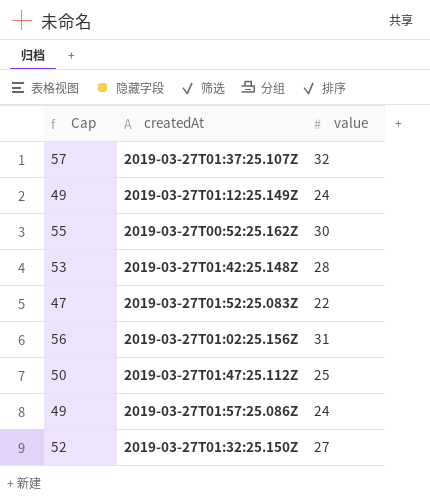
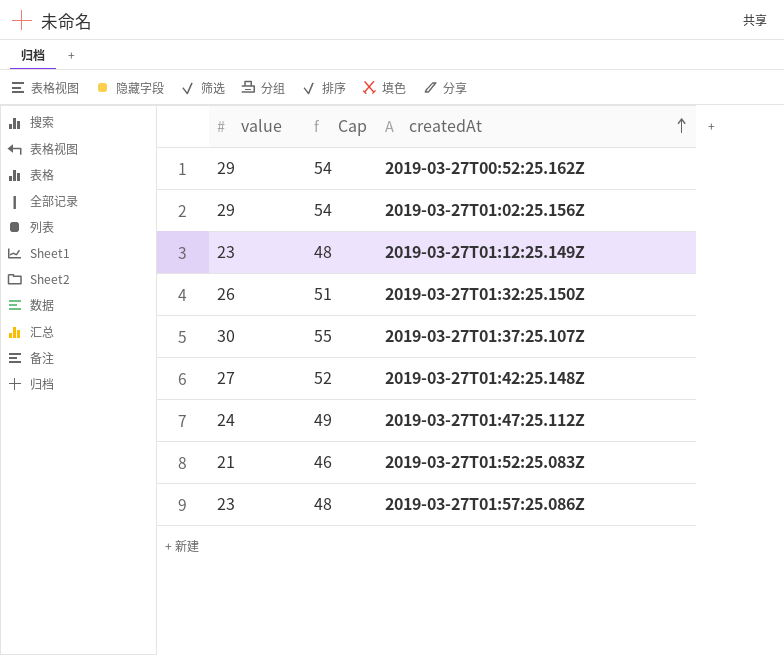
row order: none -> createdAt ascending
column value | position: 3 -> 1
2019-03-27T00:52:25.162Z | value: 30 -> 29
2019-03-27T00:52:25.162Z | Cap: 55 -> 54
2019-03-27T01:02:25.156Z | value: 31 -> 29
2019-03-27T01:02:25.156Z | Cap: 56 -> 54
2019-03-27T01:12:25.149Z | value: 24 -> 23
2019-03-27T01:12:25.149Z | Cap: 49 -> 48
2019-03-27T01:32:25.150Z | value: 27 -> 26
2019-03-27T01:32:25.150Z | Cap: 52 -> 51
2019-03-27T01:37:25.107Z | value: 32 -> 30
2019-03-27T01:37:25.107Z | Cap: 57 -> 55
2019-03-27T01:42:25.148Z | value: 28 -> 27
2019-03-27T01:42:25.148Z | Cap: 53 -> 52
2019-03-27T01:47:25.112Z | value: 25 -> 24
2019-03-27T01:47:25.112Z | Cap: 50 -> 49
2019-03-27T01:52:25.083Z | value: 22 -> 21
2019-03-27T01:52:25.083Z | Cap: 47 -> 46
2019-03-27T01:57:25.086Z | value: 24 -> 23
2019-03-27T01:57:25.086Z | Cap: 49 -> 48

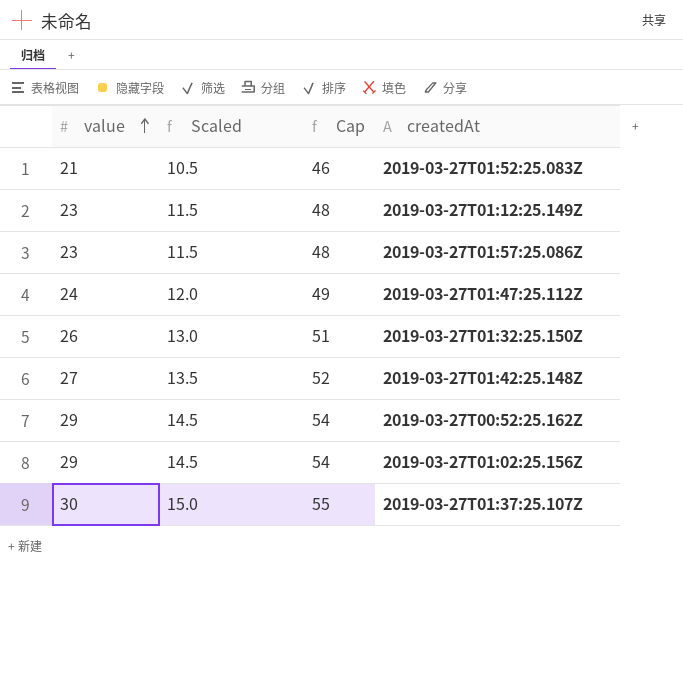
row order: createdAt ascending -> value ascending
column Scaled | formula: none -> [value] * 0.5

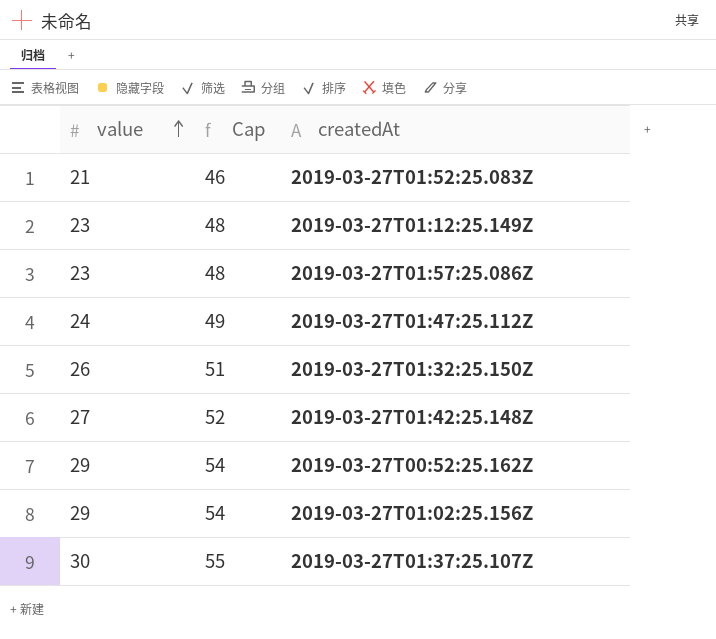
column Scaled | formula: [value] * 0.5 -> none

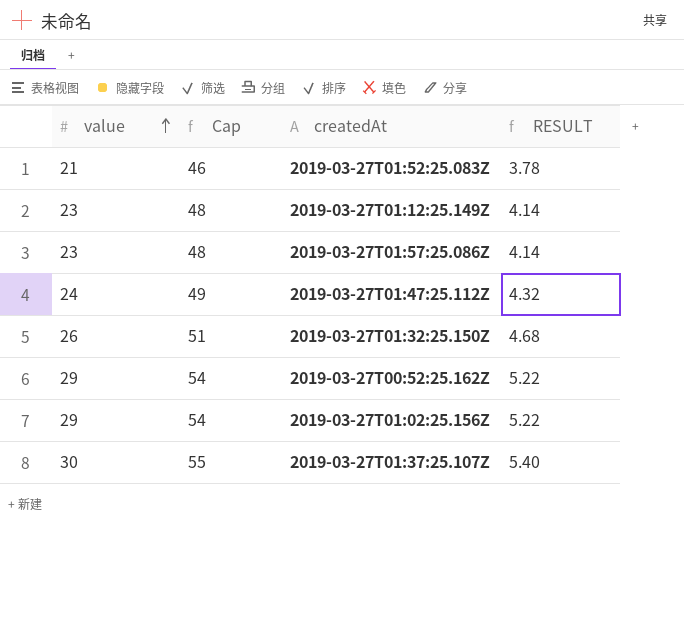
column RESULT | formula: none -> [value] * 0.18
row 2019-03-27T01:42:25.148Z: 27 | 52 -> none

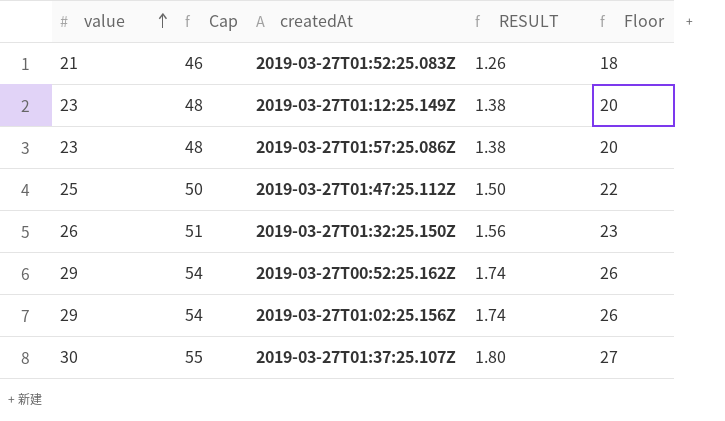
column RESULT | formula: [value] * 0.18 -> [value] * 0.06
column Floor | formula: none -> [value] - 3
2019-03-27T01:47:25.112Z | value: 24 -> 25
2019-03-27T01:47:25.112Z | Cap: 49 -> 50

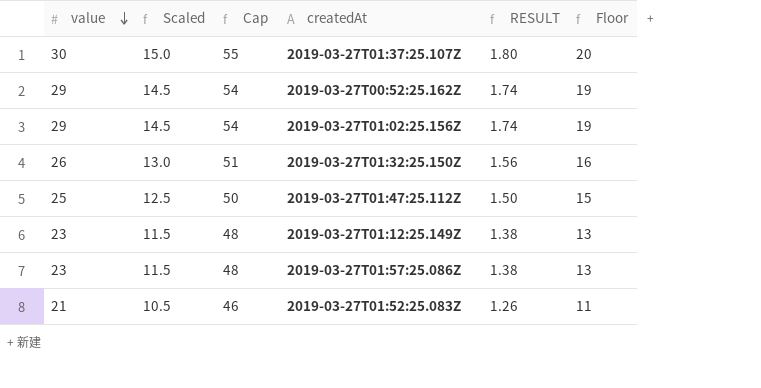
row order: value ascending -> value descending
column Scaled | formula: none -> [value] * 0.5
column Floor | formula: [value] - 3 -> [value] - 10

